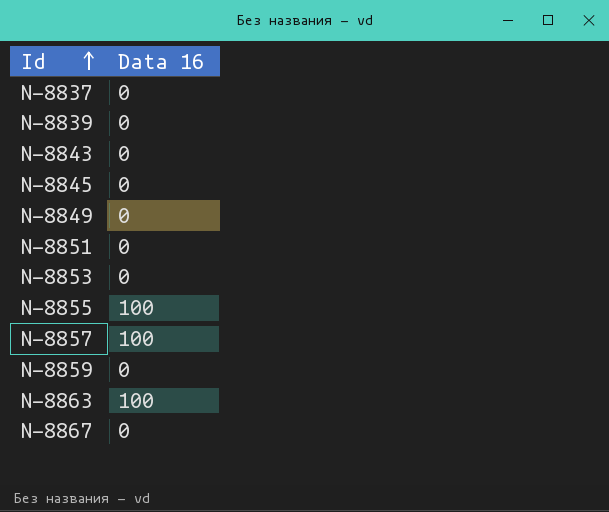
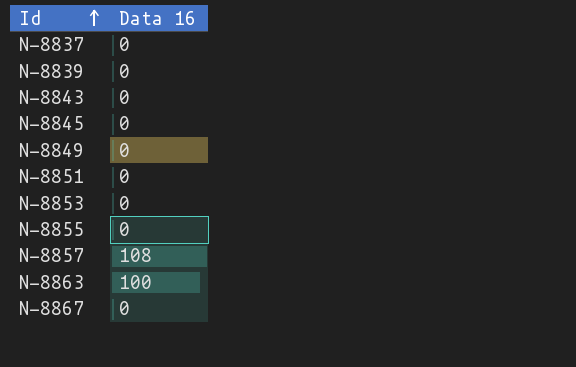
row N-8859: 0 -> none
N-8855 | Data 16: 100 -> 0
N-8857 | Data 16: 100 -> 108

